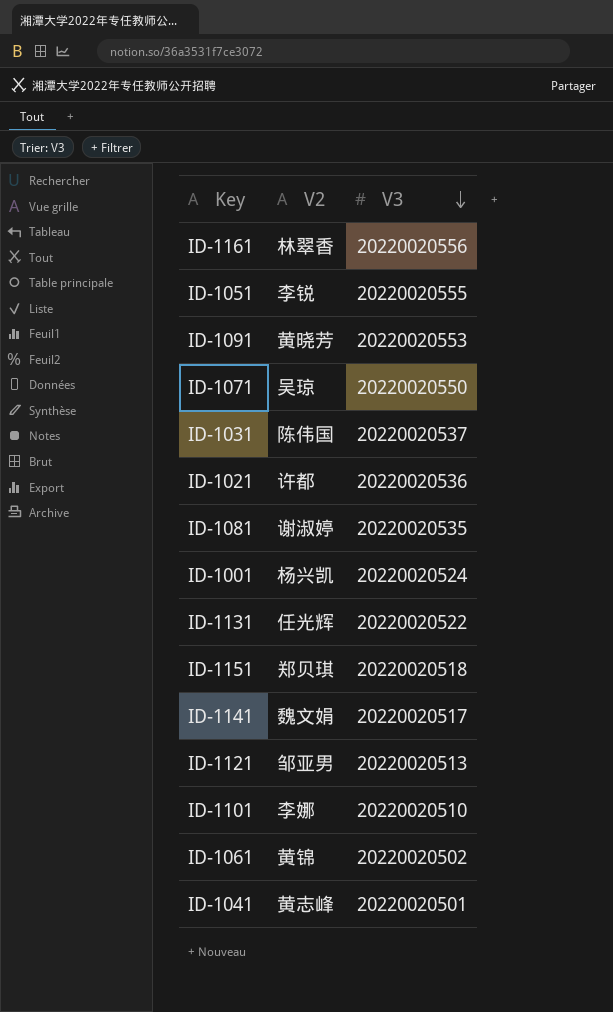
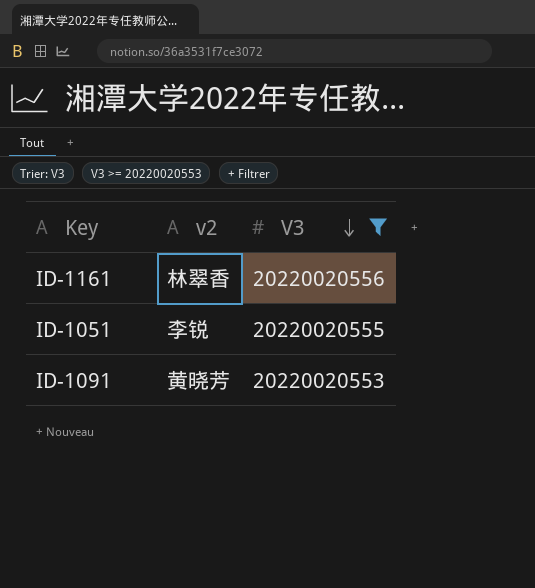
filter: none -> V3 >= 20220020553
column name: V2 -> v2

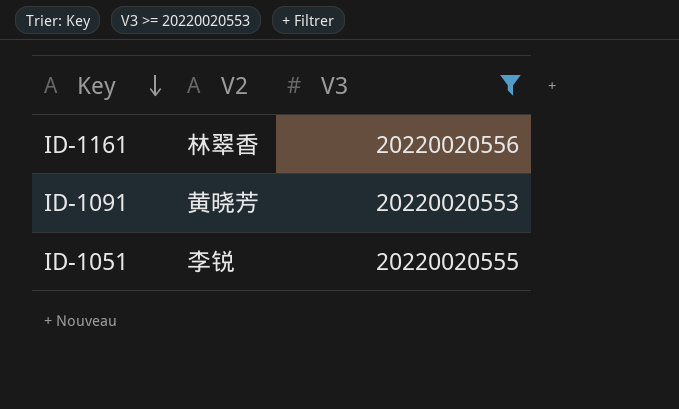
row order: V3 descending -> Key descending
column name: v2 -> V2

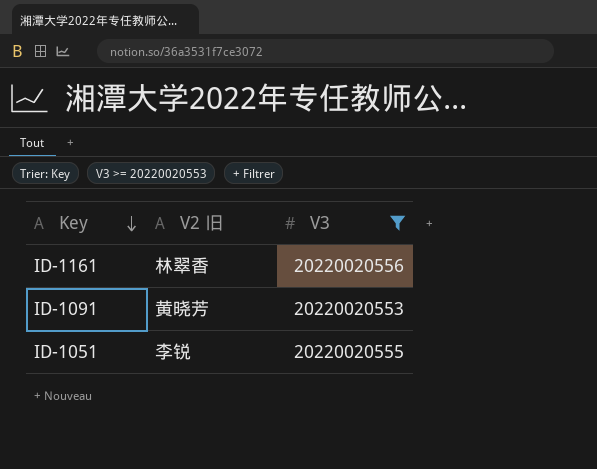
column name: V2 -> V2 旧

